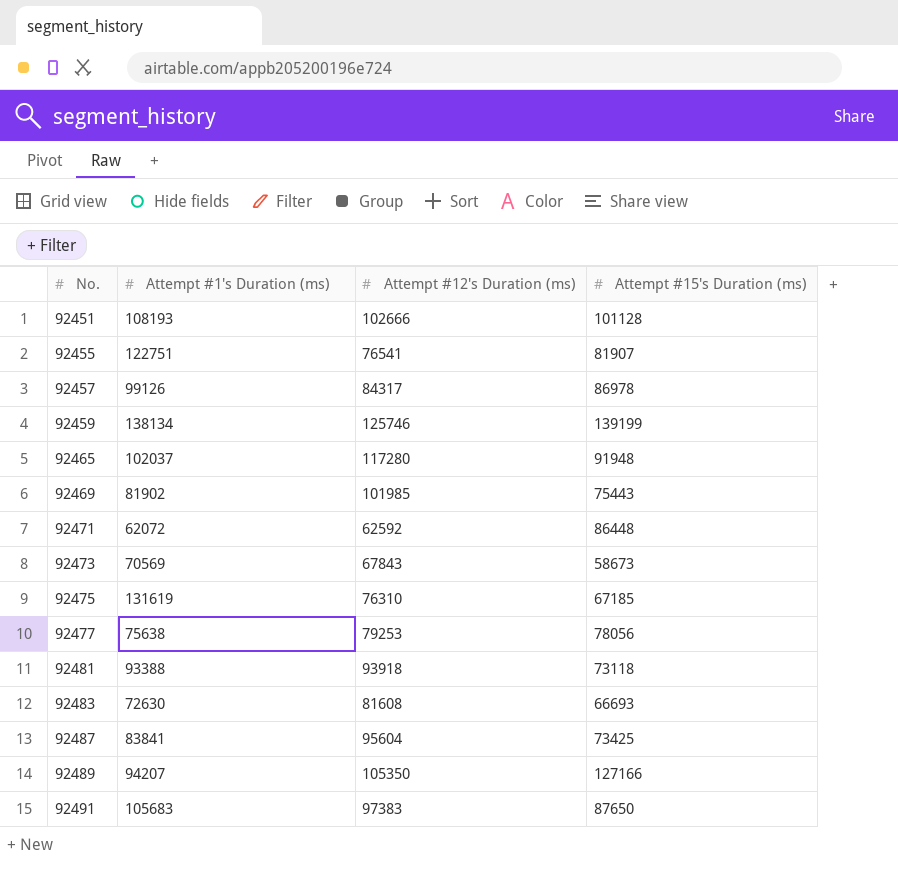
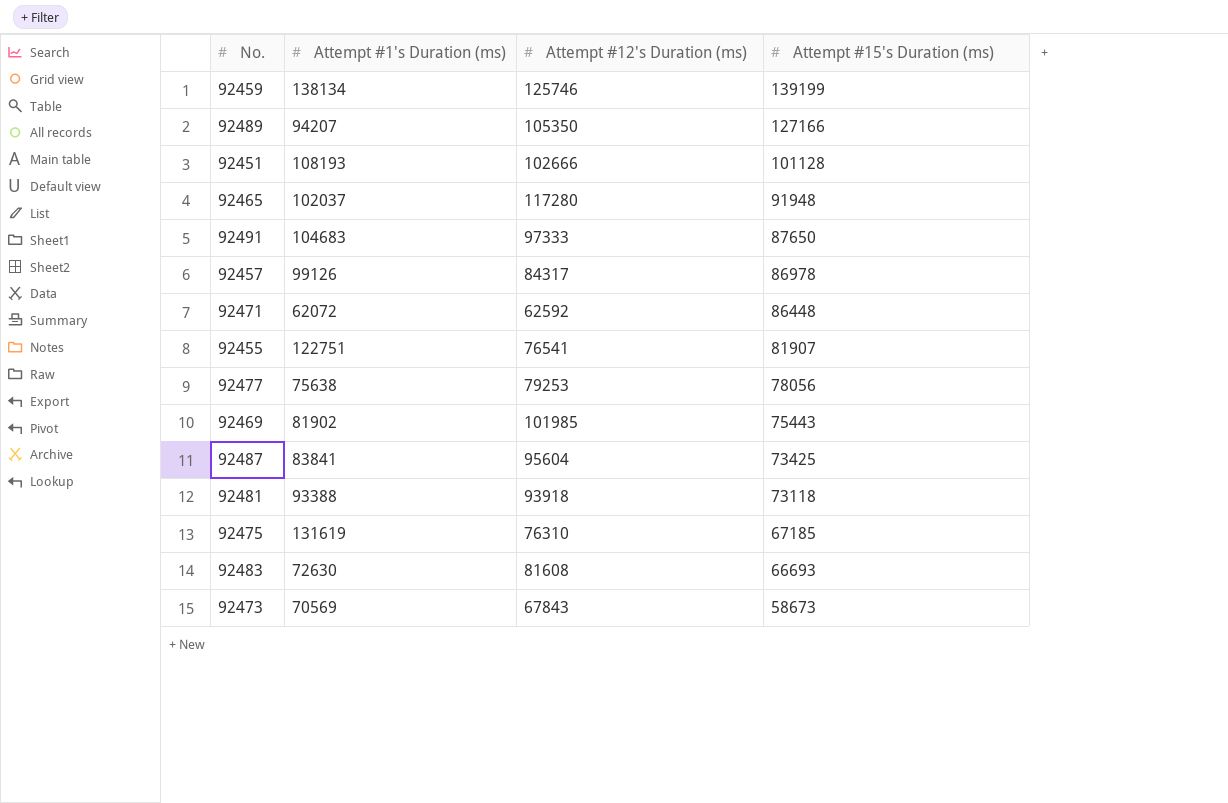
row order: No. ascending -> Attempt #15's Duration (ms) descending
92491 | Attempt #1's Duration (ms): 105683 -> 104683
92491 | Attempt #12's Duration (ms): 97383 -> 97333

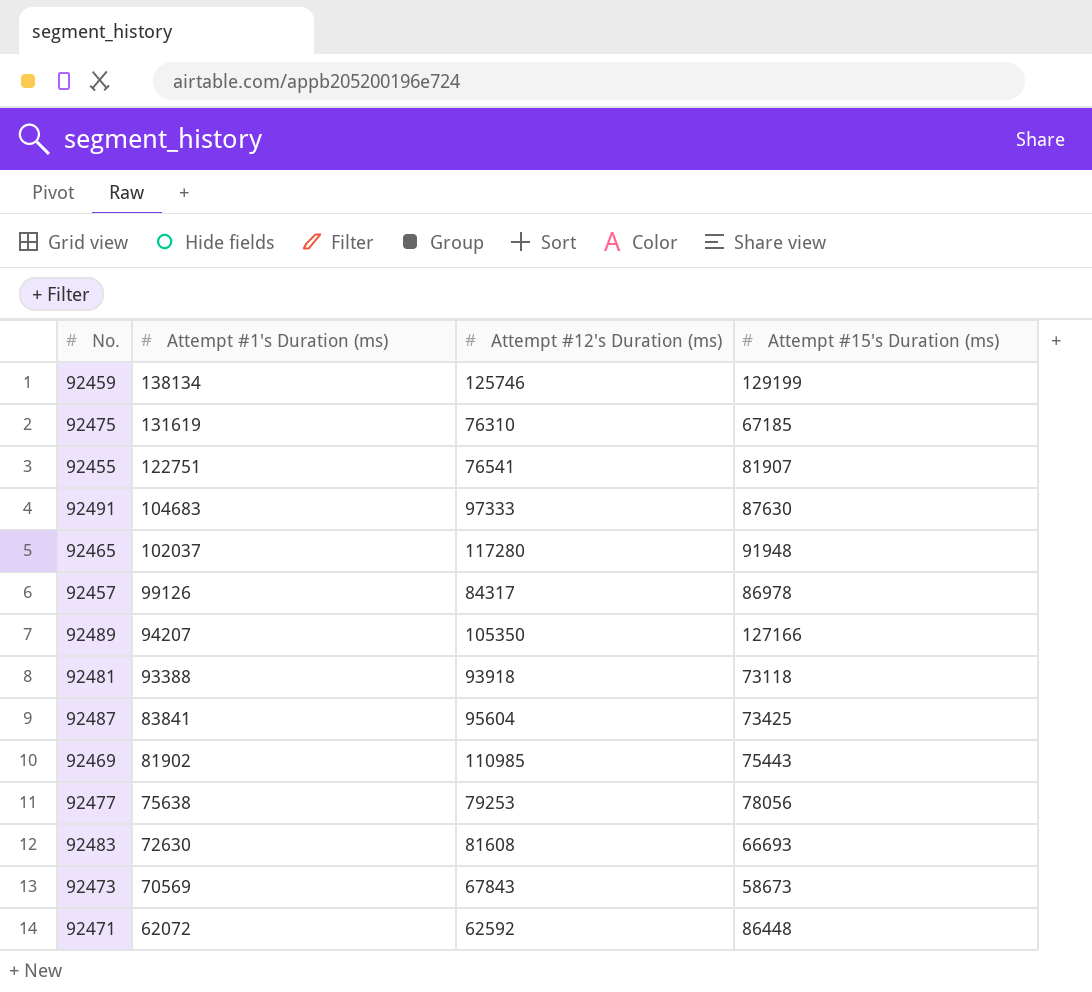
row order: Attempt #15's Duration (ms) descending -> Attempt #1's Duration (ms) descending
row 92451: 108193 | 102666 | 101128 -> none
92459 | Attempt #15's Duration (ms): 139199 -> 129199
92491 | Attempt #15's Duration (ms): 87650 -> 87630
92469 | Attempt #12's Duration (ms): 101985 -> 110985

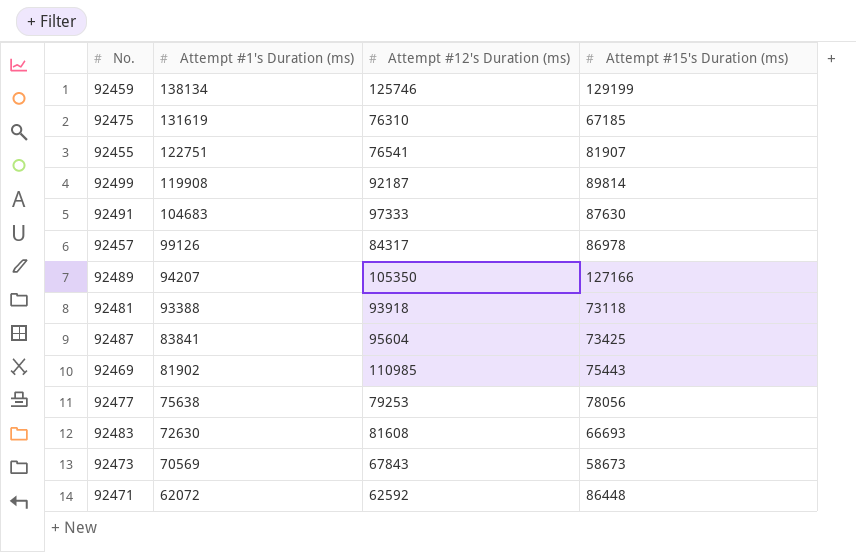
row 92465: 102037 | 117280 | 91948 -> none
row 92499: none -> 119908 | 92187 | 89814

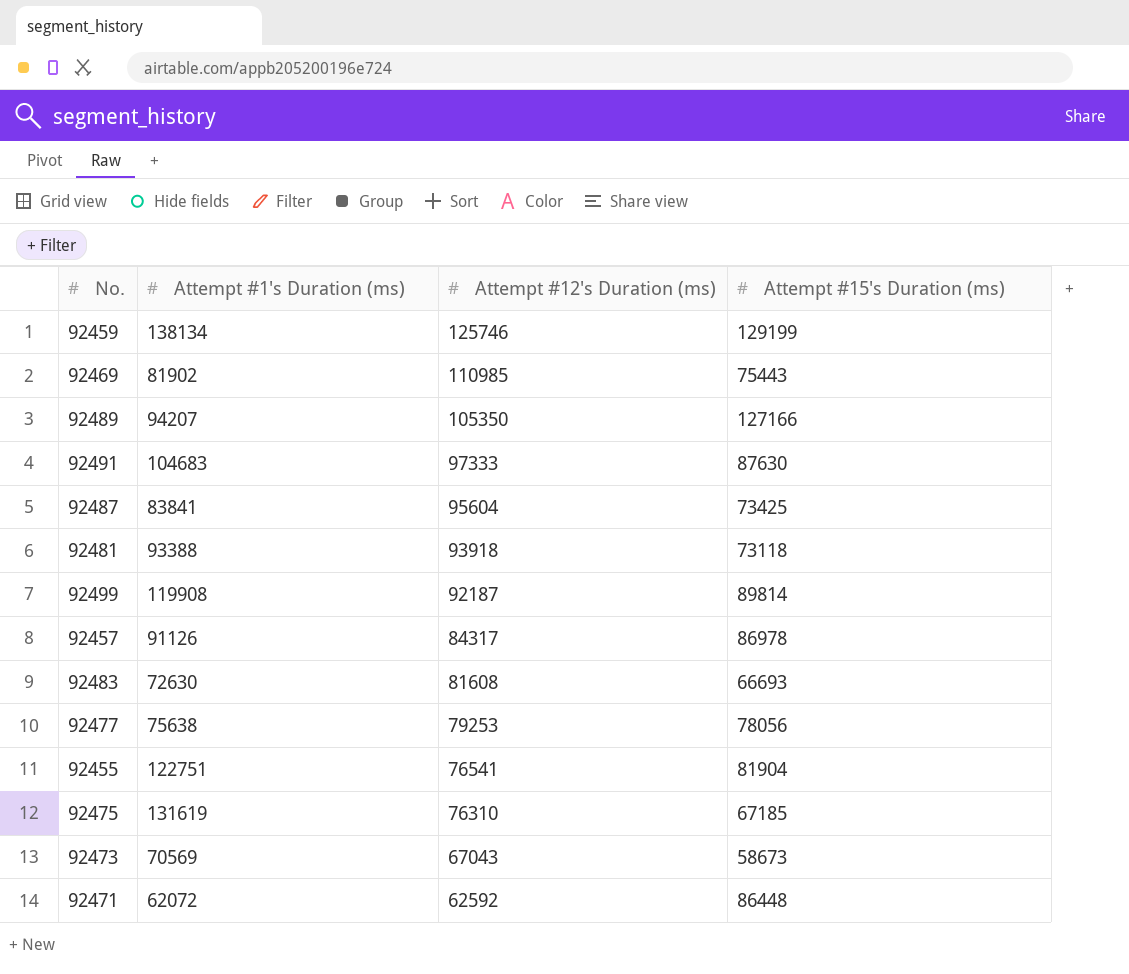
row order: Attempt #1's Duration (ms) descending -> Attempt #12's Duration (ms) descending
92457 | Attempt #1's Duration (ms): 99126 -> 91126
92455 | Attempt #15's Duration (ms): 81907 -> 81904
92473 | Attempt #12's Duration (ms): 67843 -> 67043

